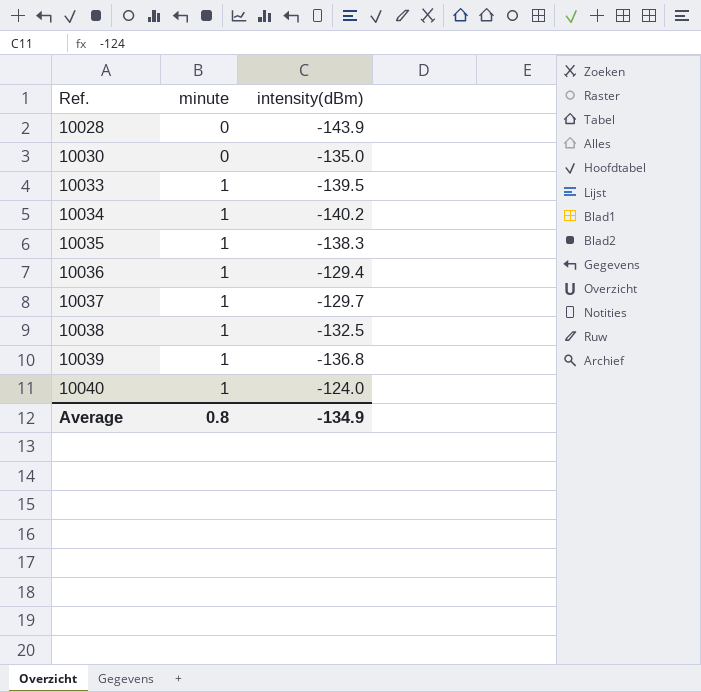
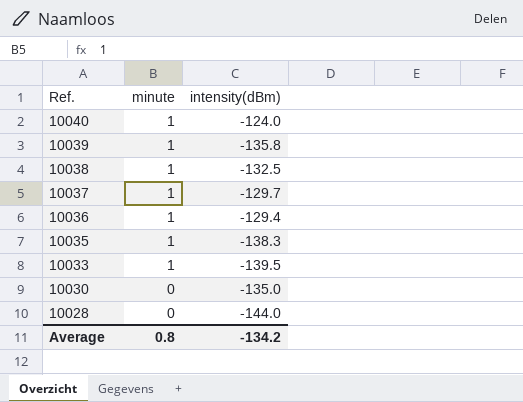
row order: Ref. ascending -> Ref. descending
row 10034: 1 | -140.2 -> none
10039 | intensity(dBm): -136.8 -> -135.8
10028 | intensity(dBm): -143.9 -> -144.0
Average | intensity(dBm): -134.9 -> -134.2

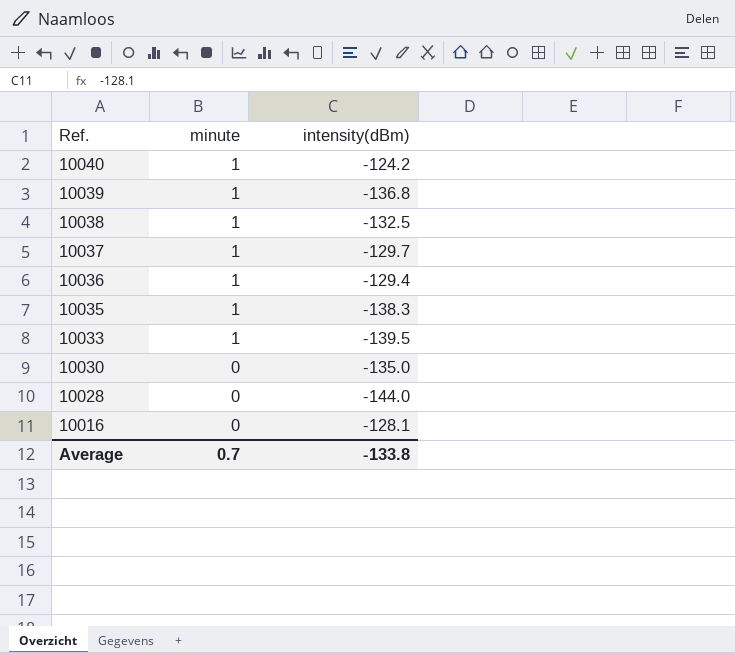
10040 | intensity(dBm): -124.0 -> -124.2
10039 | intensity(dBm): -135.8 -> -136.8
row 10016: none -> 0 | -128.1
Average | minute: 0.8 -> 0.7
Average | intensity(dBm): -134.2 -> -133.8

